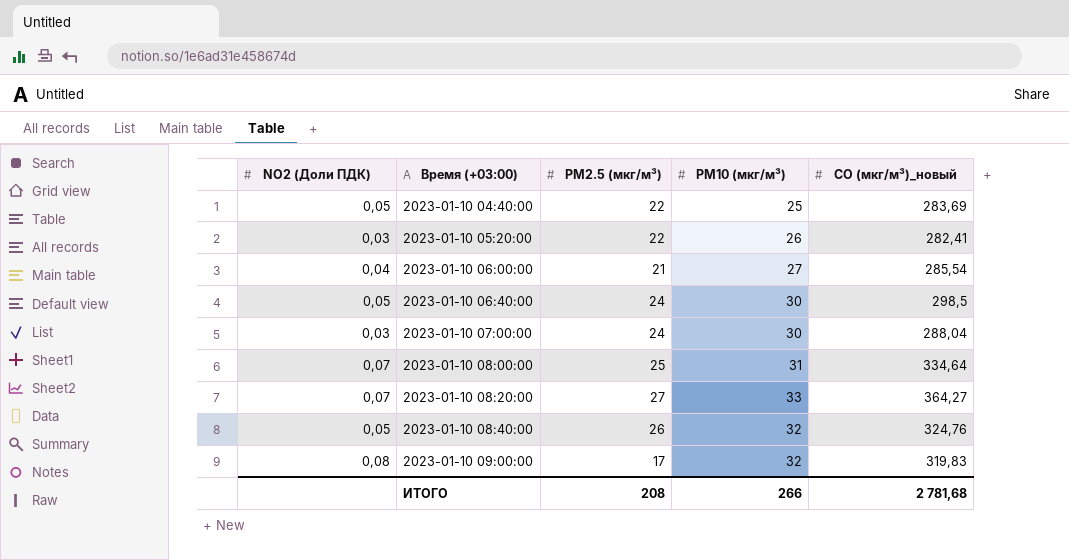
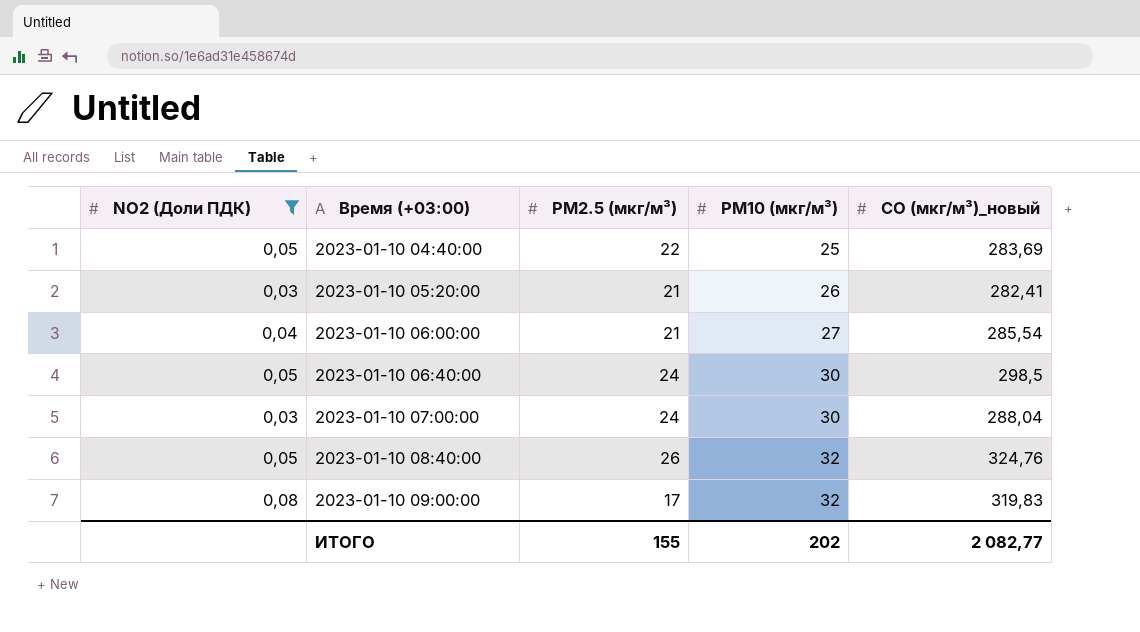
filter: none -> NO2 (Доли ПДК) != 0,07
2023-01-10 05:20:00 | PM2.5 (мкг/м³): 22 -> 21
ИТОГО | PM2.5 (мкг/м³): 208 -> 155
ИТОГО | PM10 (мкг/м³): 266 -> 202
ИТОГО | CO (мкг/м³)_новый: 2 781,68 -> 2 082,77

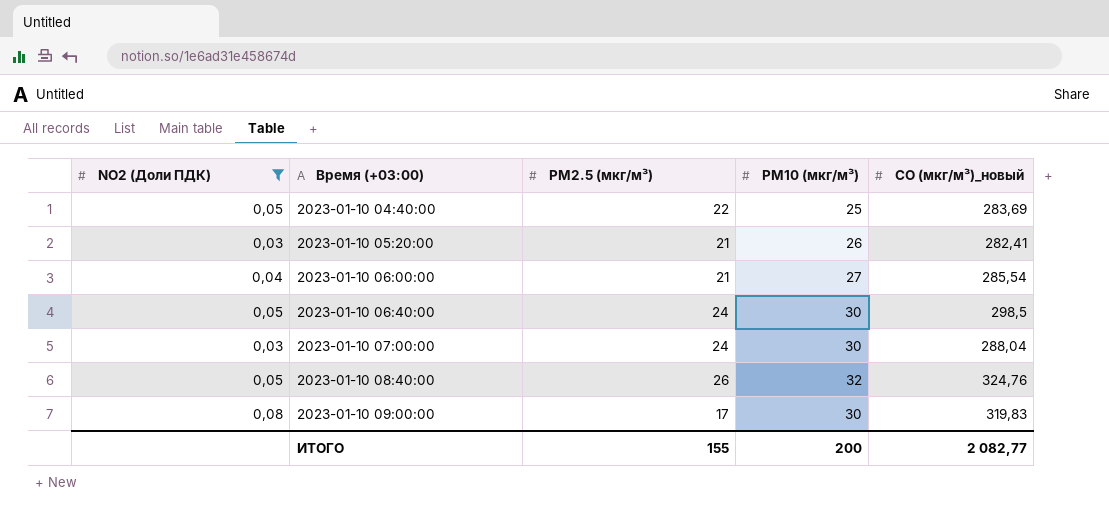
2023-01-10 09:00:00 | PM10 (мкг/м³): 32 -> 30
ИТОГО | PM10 (мкг/м³): 202 -> 200

